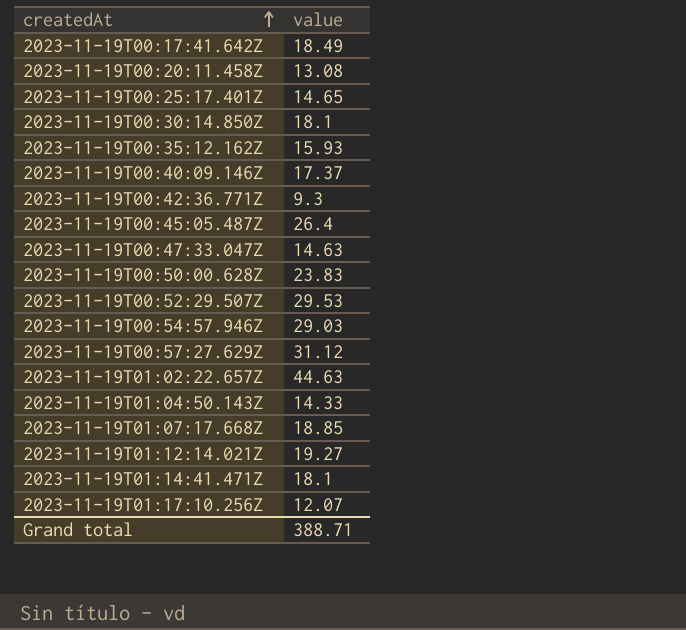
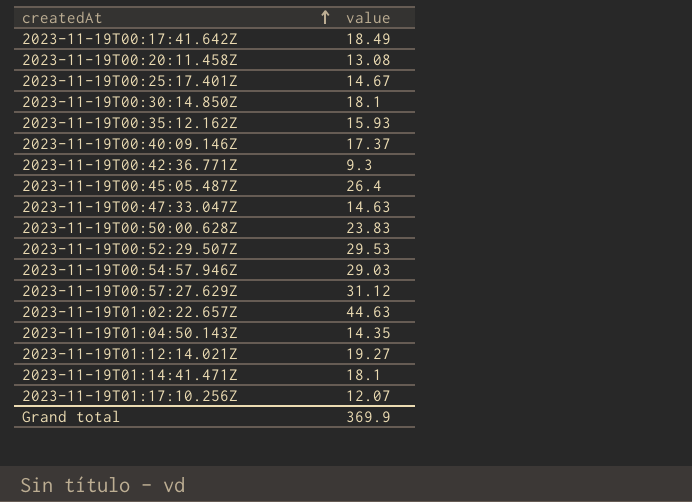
row 2023-11-19T01:07:17.668Z: 18.85 -> none
2023-11-19T00:25:17.401Z | value: 14.65 -> 14.67
2023-11-19T01:04:50.143Z | value: 14.33 -> 14.35
Grand total | value: 388.71 -> 369.9

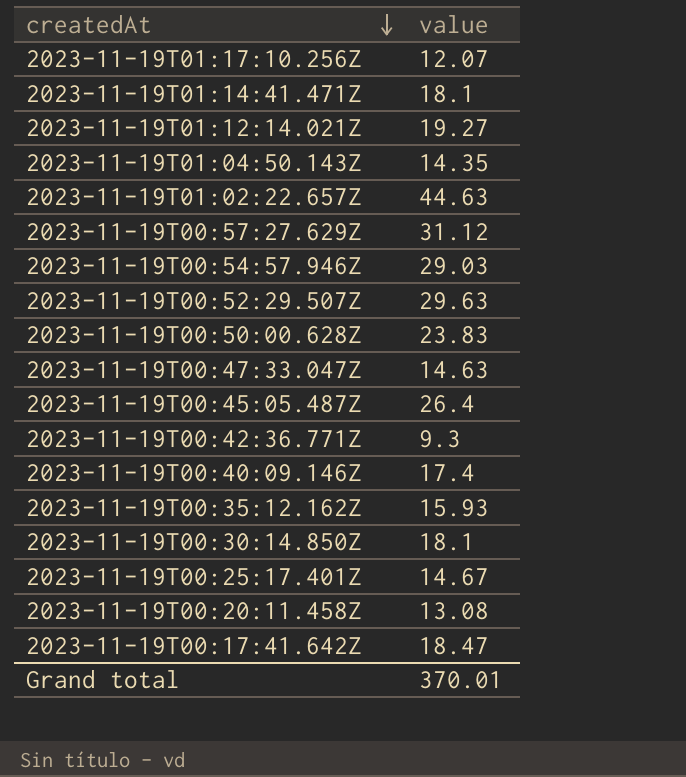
row order: createdAt ascending -> createdAt descending
2023-11-19T00:52:29.507Z | value: 29.53 -> 29.63
2023-11-19T00:40:09.146Z | value: 17.37 -> 17.4
2023-11-19T00:17:41.642Z | value: 18.49 -> 18.47
Grand total | value: 369.9 -> 370.01

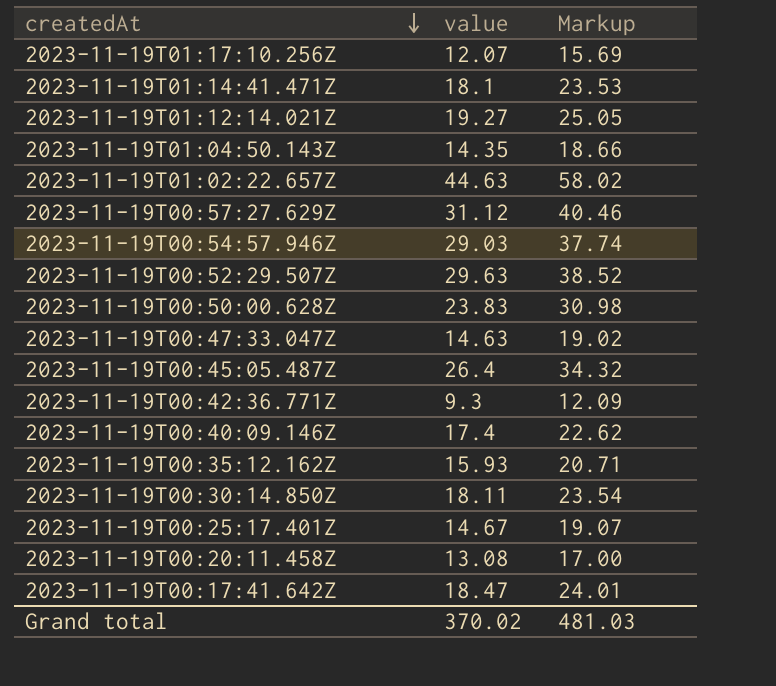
column Markup | formula: none -> [value] * 1.3
2023-11-19T00:30:14.850Z | value: 18.1 -> 18.11
Grand total | value: 370.01 -> 370.02

